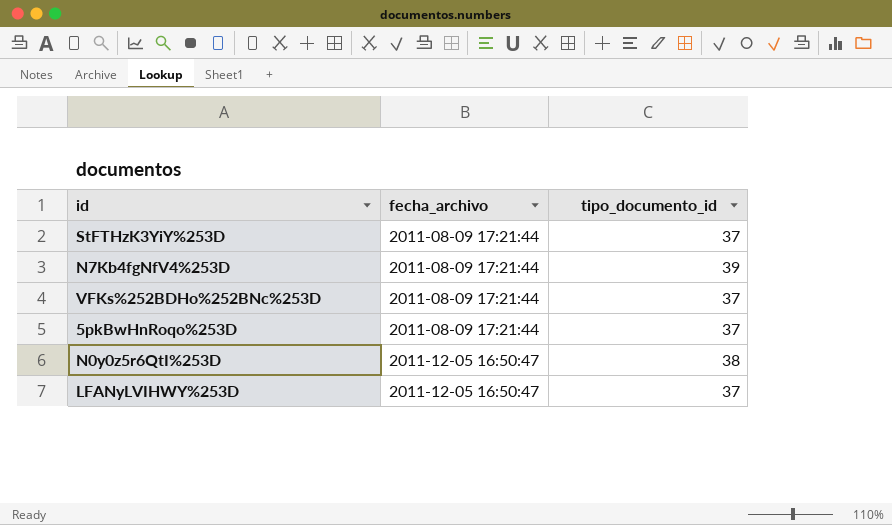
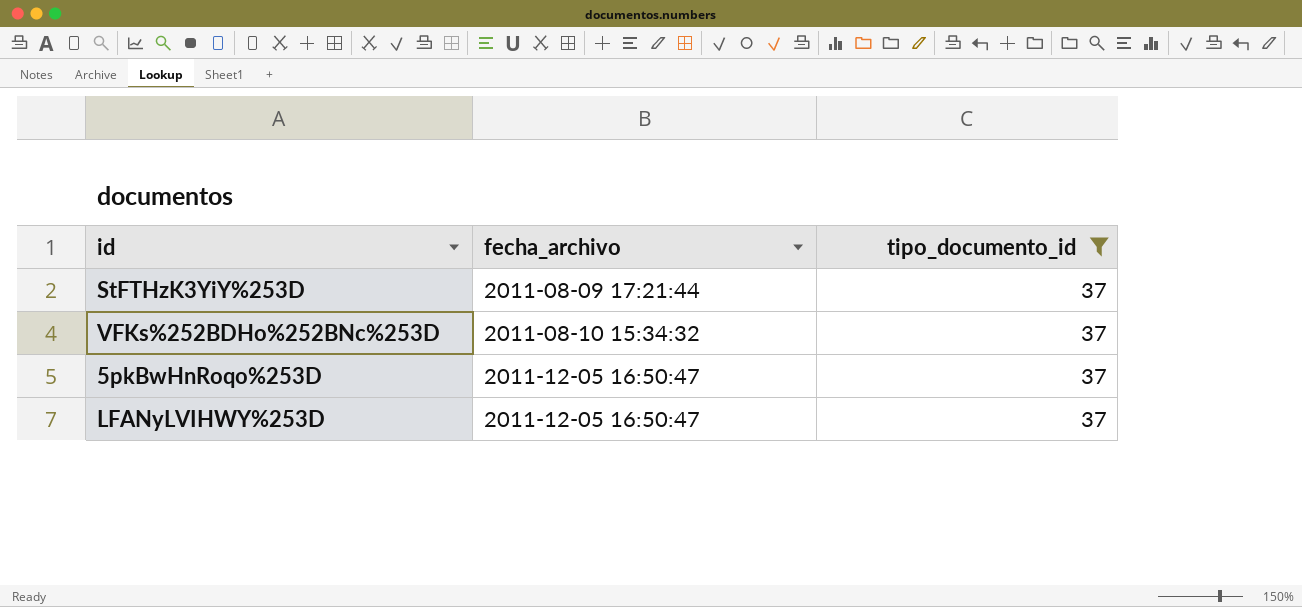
filter: none -> tipo_documento_id = 37
VFKs%252BDHo%252BNc%253D | fecha_archivo: 2011-08-09 17:21:44 -> 2011-08-10 15:34:32
5pkBwHnRoqo%253D | fecha_archivo: 2011-08-09 17:21:44 -> 2011-12-05 16:50:47

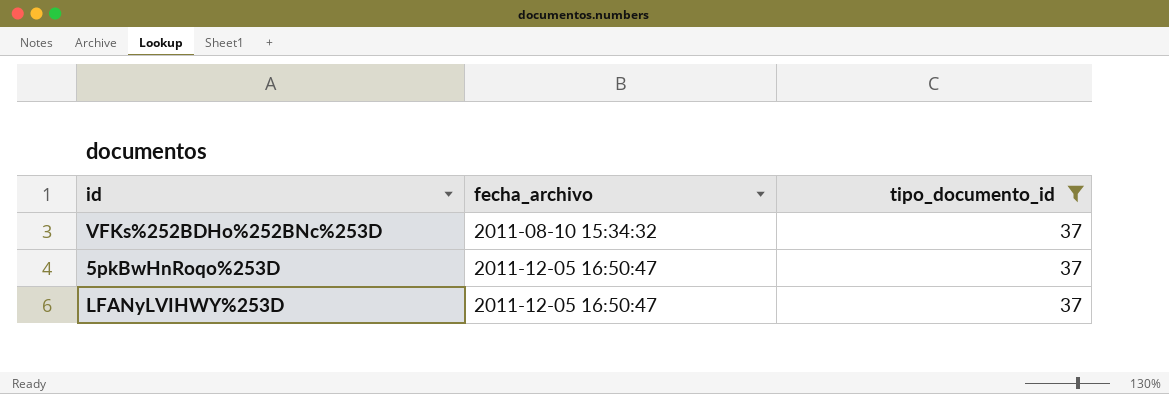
row StFTHzK3YiY%253D: 2011-08-09 17:21:44 | 37 -> none

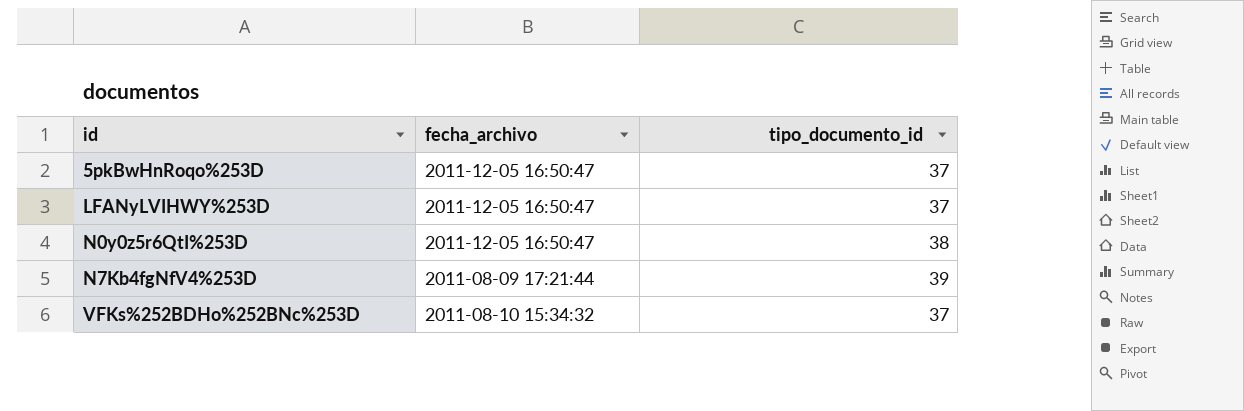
filter: tipo_documento_id = 37 -> none
row order: fecha_archivo ascending -> id ascending

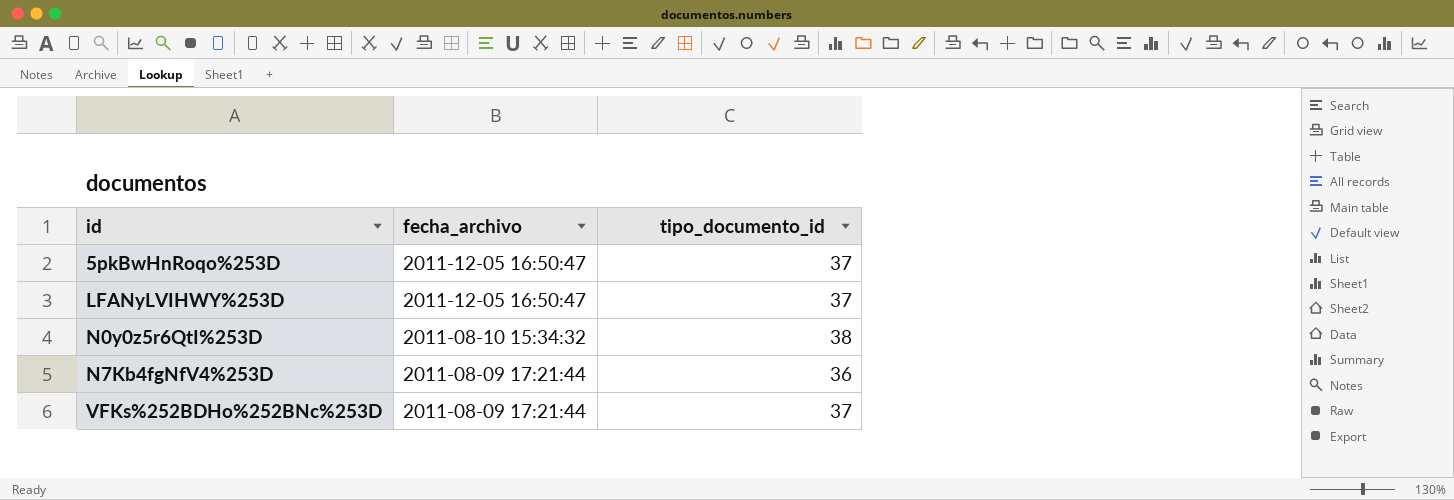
N0y0z5r6QtI%253D | fecha_archivo: 2011-12-05 16:50:47 -> 2011-08-10 15:34:32
N7Kb4fgNfV4%253D | tipo_documento_id: 39 -> 36
VFKs%252BDHo%252BNc%253D | fecha_archivo: 2011-08-10 15:34:32 -> 2011-08-09 17:21:44

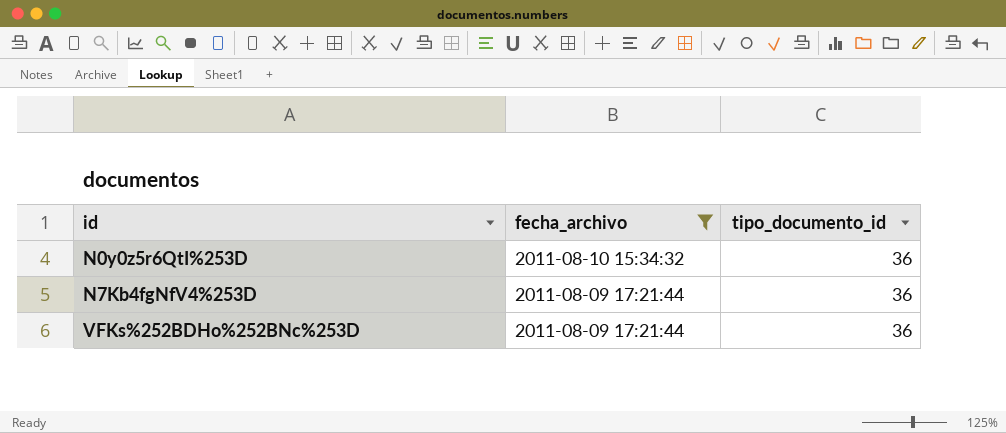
filter: none -> fecha_archivo != 2011-12-05 16:50:47
N0y0z5r6QtI%253D | tipo_documento_id: 38 -> 36
VFKs%252BDHo%252BNc%253D | tipo_documento_id: 37 -> 36

